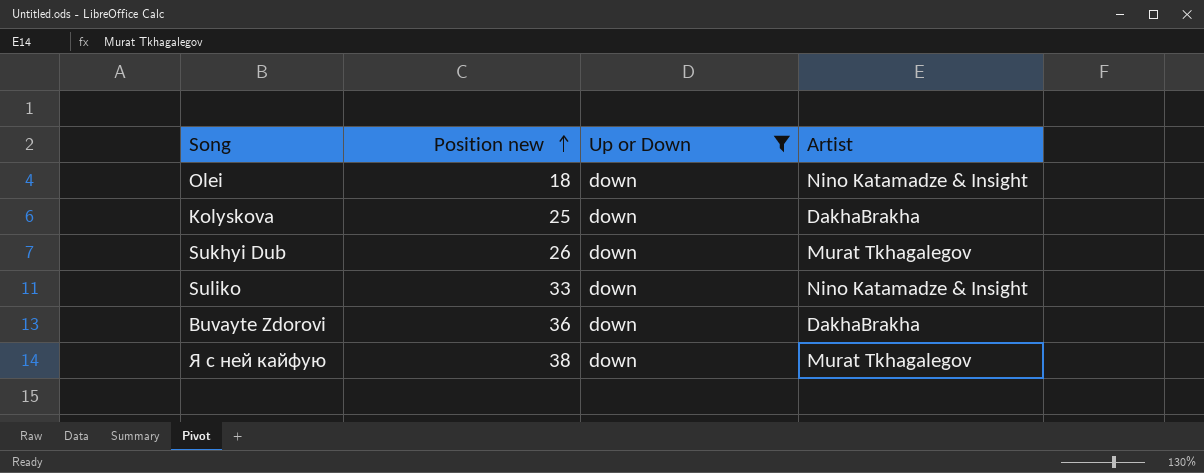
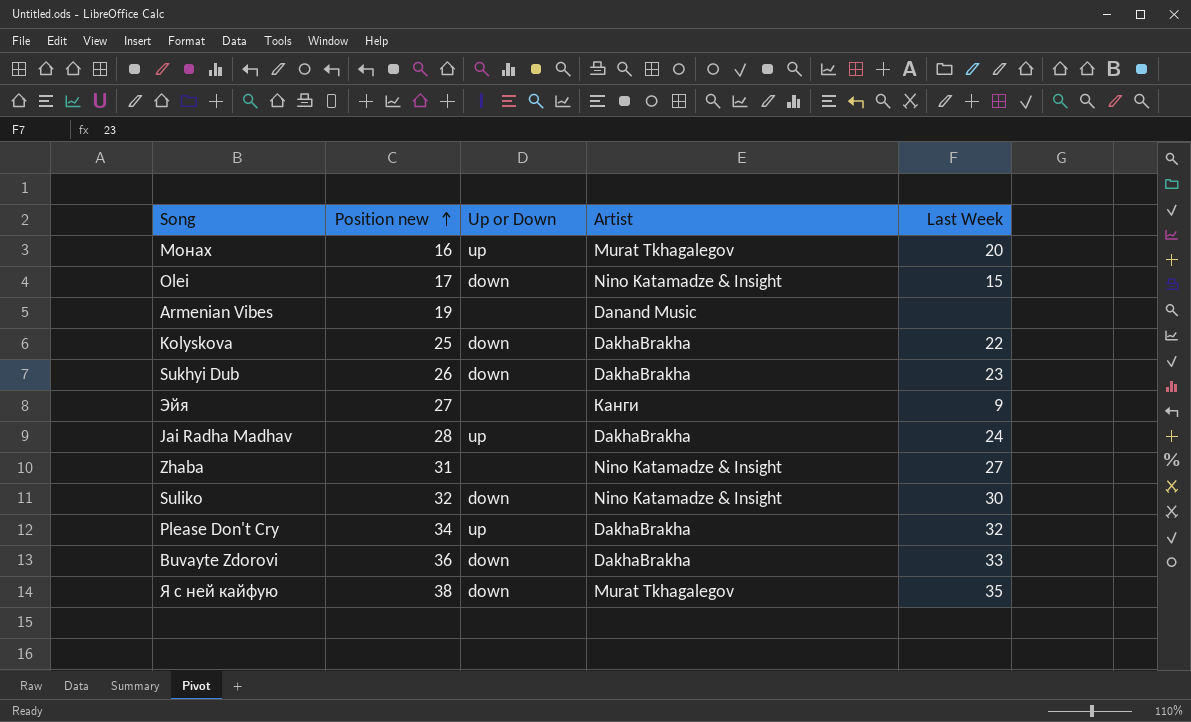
filter: Up or Down = down -> none
column Last Week | position: none -> 5
Olei | Position new: 18 -> 17
Sukhyi Dub | Artist: Murat Tkhagalegov -> DakhaBrakha
Suliko | Position new: 33 -> 32

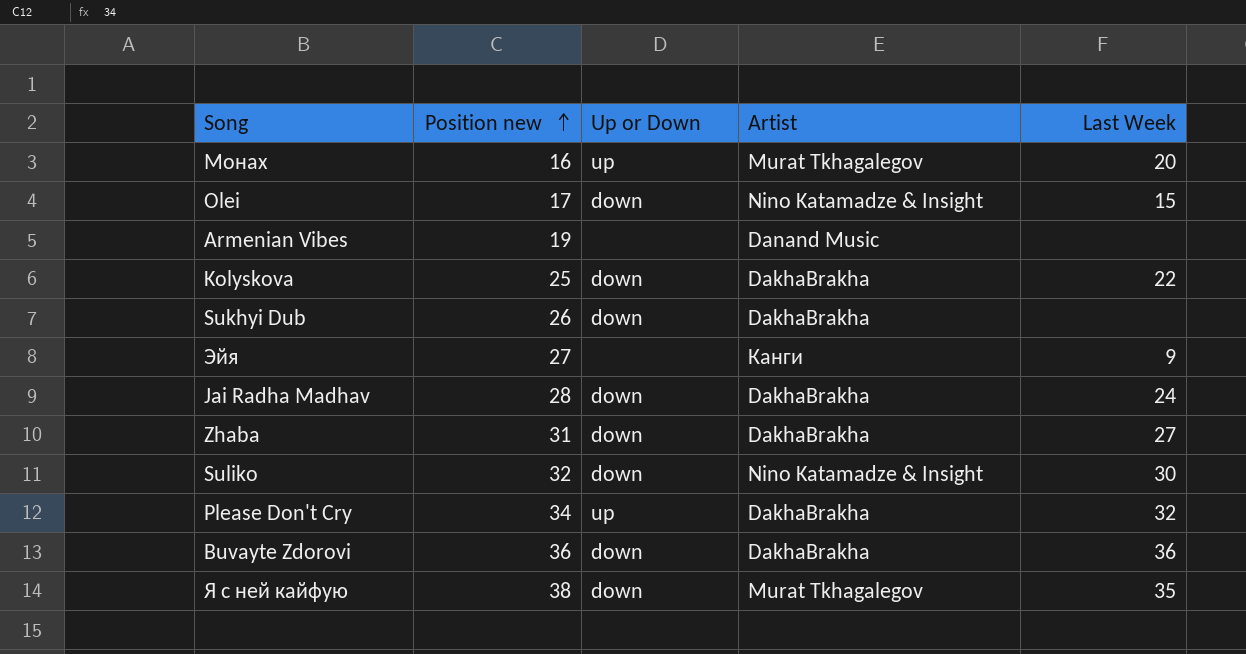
Sukhyi Dub | Last Week: 23 -> none
Jai Radha Madhav | Up or Down: up -> down
Zhaba | Up or Down: none -> down
Zhaba | Artist: Nino Katamadze & Insight -> DakhaBrakha
Buvayte Zdorovi | Last Week: 33 -> 36

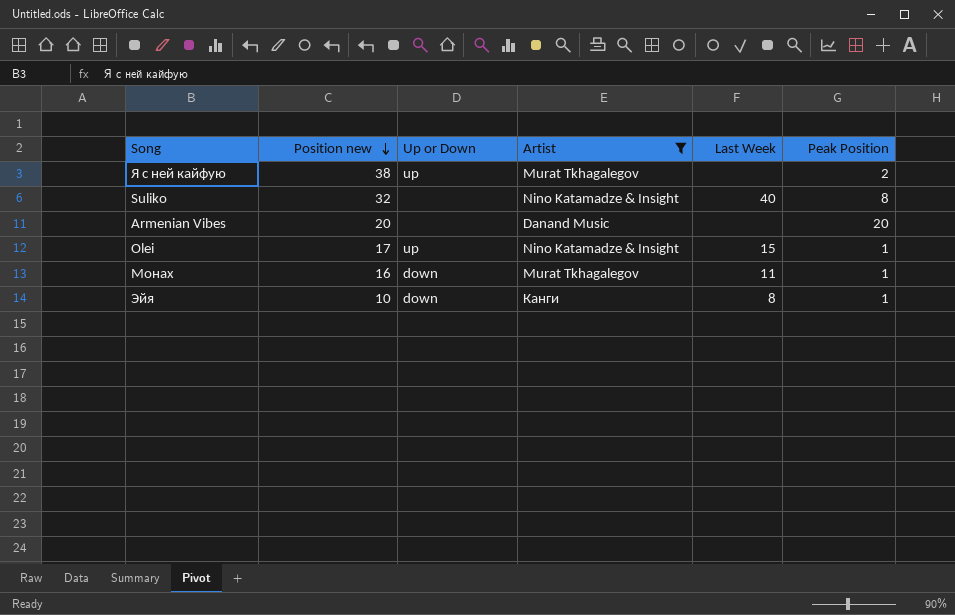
filter: none -> Artist != DakhaBrakha
row order: Position new ascending -> Position new descending
column Peak Position | position: none -> 6
Я с ней кайфую | Up or Down: down -> up
Я с ней кайфую | Last Week: 35 -> none
Suliko | Up or Down: down -> none
Suliko | Last Week: 30 -> 40
Armenian Vibes | Position new: 19 -> 20
Olei | Up or Down: down -> up
Монах | Up or Down: up -> down
Монах | Last Week: 20 -> 11
Эйя | Position new: 27 -> 10
Эйя | Up or Down: none -> down
Эйя | Last Week: 9 -> 8

